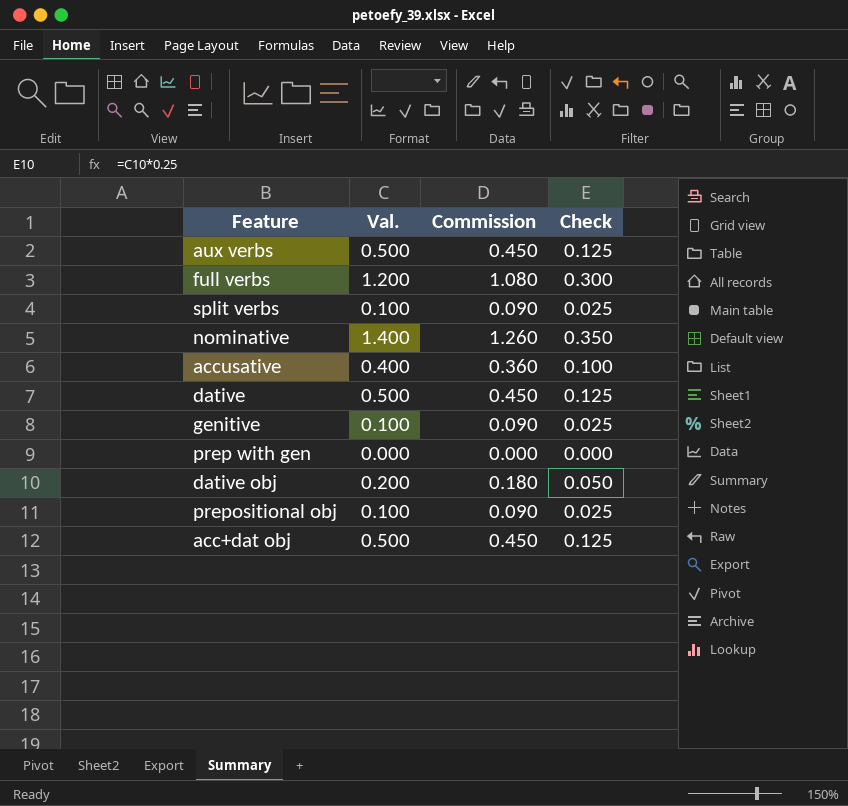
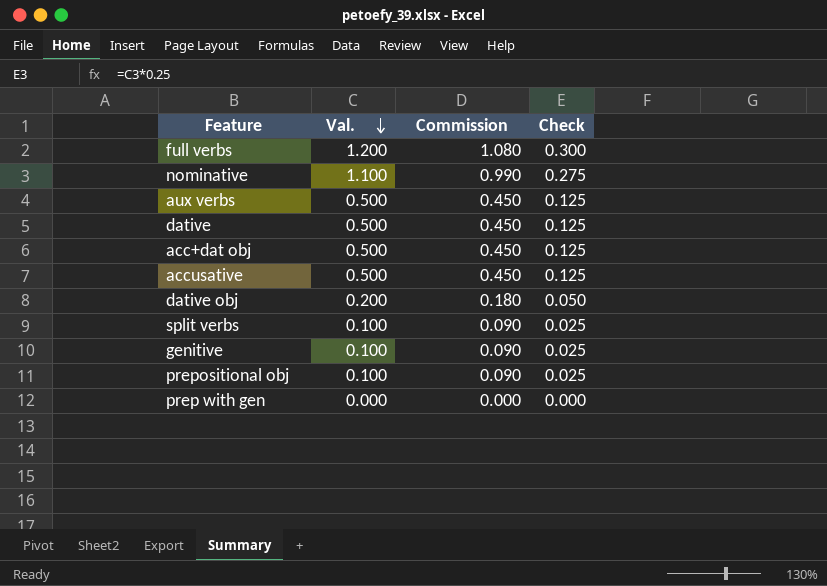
row order: none -> Val. descending
nominative | Val.: 1.400 -> 1.100
nominative | Commission: 1.260 -> 0.990
nominative | Check: 0.350 -> 0.275
accusative | Val.: 0.400 -> 0.500
accusative | Commission: 0.360 -> 0.450
accusative | Check: 0.100 -> 0.125

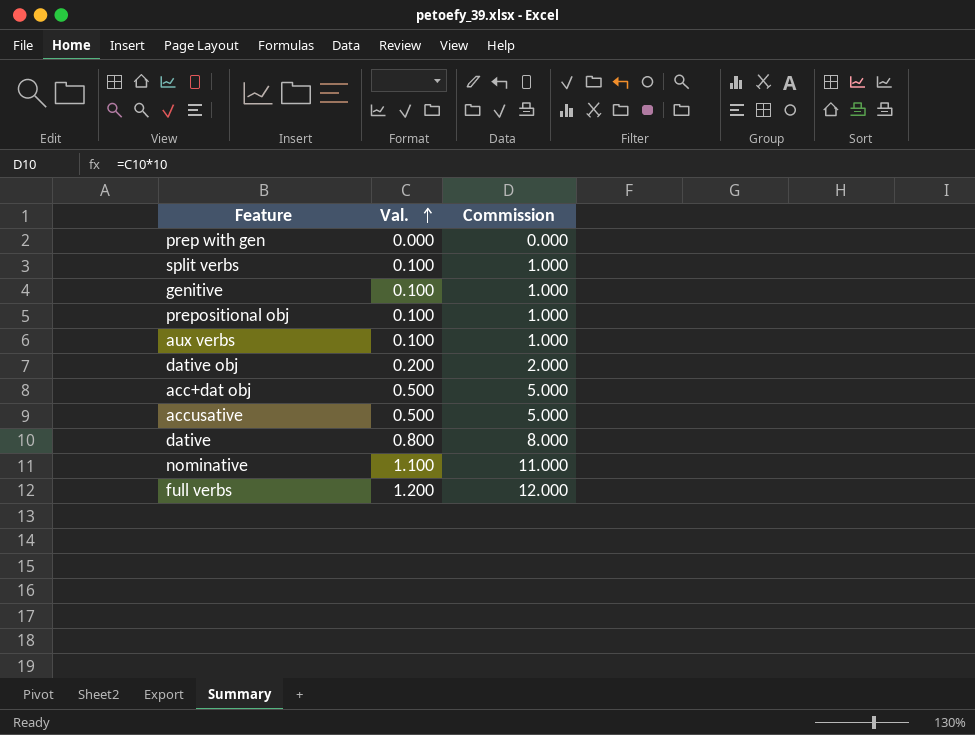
row order: Val. descending -> Val. ascending
column Check | formula: [Val.] * 0.25 -> none
column Commission | formula: [Val.] * 0.9 -> [Val.] * 10
aux verbs | Val.: 0.500 -> 0.100
dative | Val.: 0.500 -> 0.800

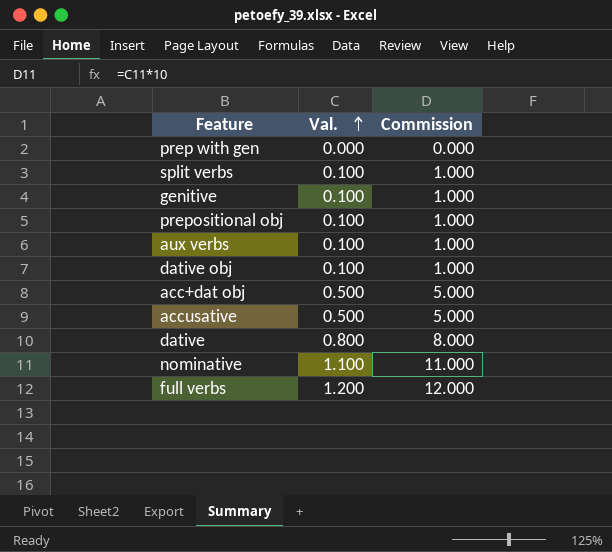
dative obj | Val.: 0.200 -> 0.100
dative obj | Commission: 2.000 -> 1.000

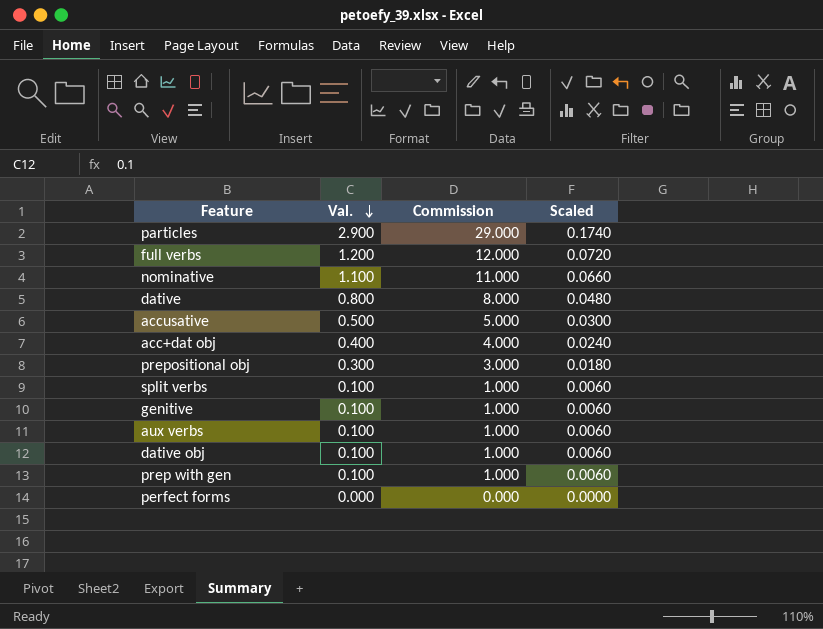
row order: Val. ascending -> Val. descending
column Scaled | formula: none -> [Val.] * 0.06
row particles: none -> 2.900 | 29.000 | 0.1740
acc+dat obj | Val.: 0.500 -> 0.400
acc+dat obj | Commission: 5.000 -> 4.000
prepositional obj | Val.: 0.100 -> 0.300
prepositional obj | Commission: 1.000 -> 3.000
prep with gen | Val.: 0.000 -> 0.100
prep with gen | Commission: 0.000 -> 1.000
row perfect forms: none -> 0.000 | 0.000 | 0.0000

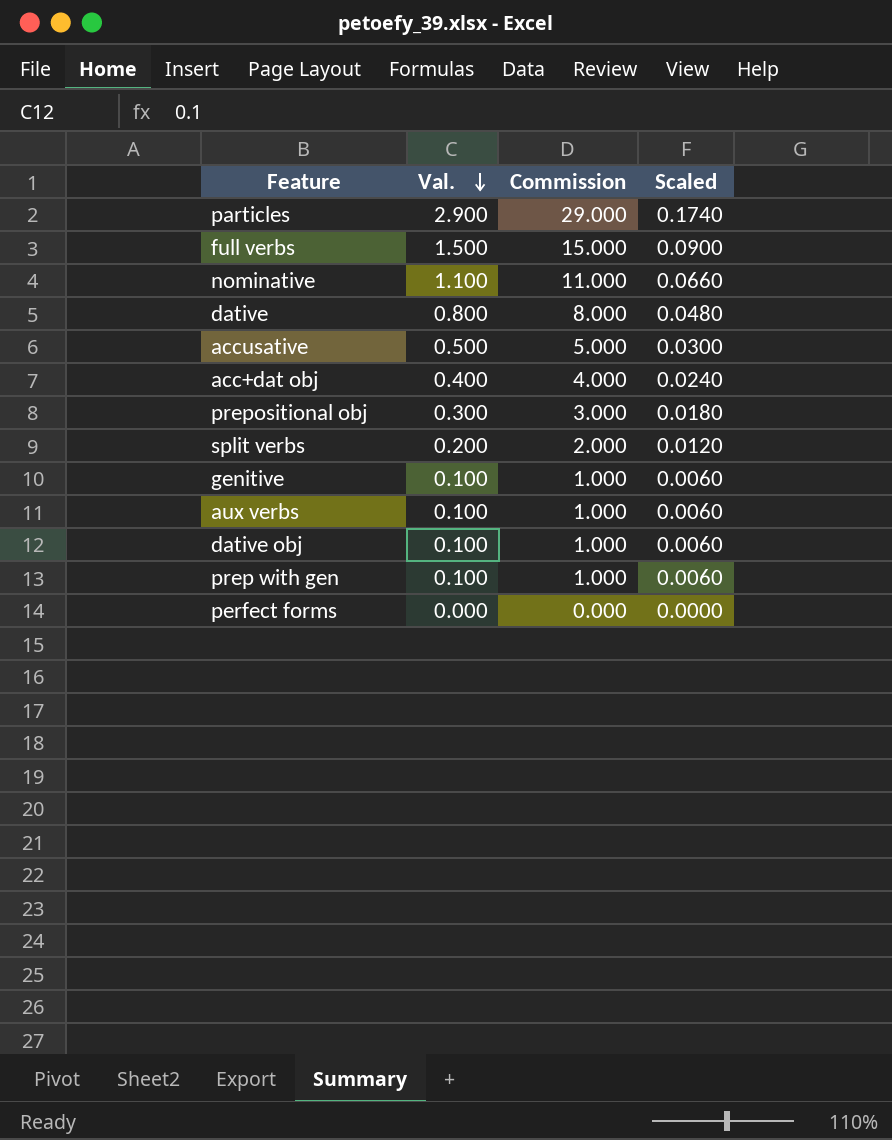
full verbs | Val.: 1.200 -> 1.500
full verbs | Commission: 12.000 -> 15.000
full verbs | Scaled: 0.0720 -> 0.0900
split verbs | Val.: 0.100 -> 0.200
split verbs | Commission: 1.000 -> 2.000
split verbs | Scaled: 0.0060 -> 0.0120

